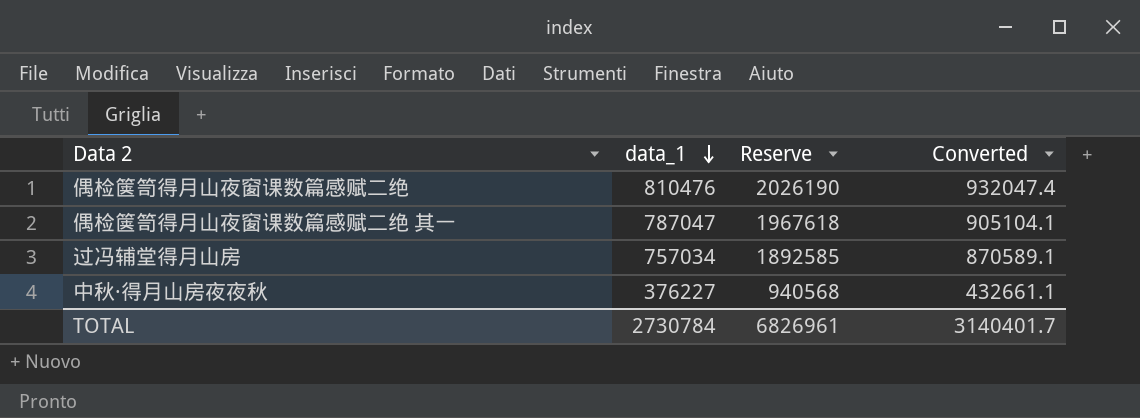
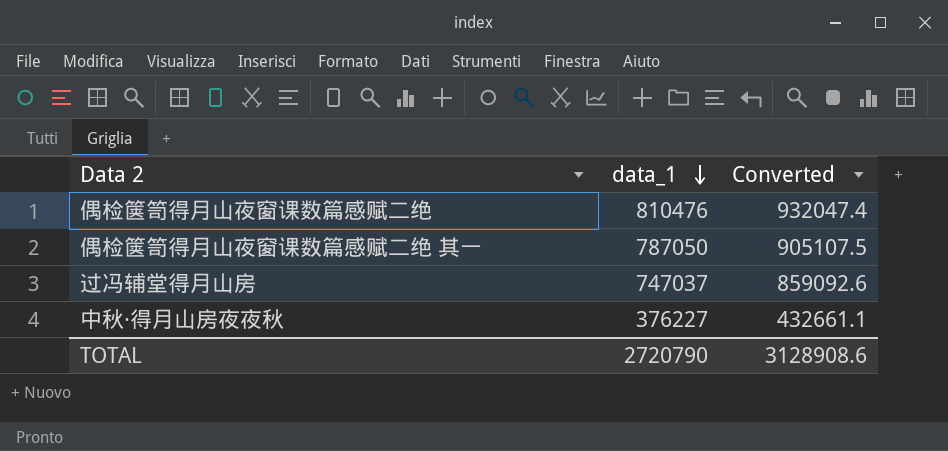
column Reserve | formula: [data_1] * 2.5 -> none
偶检箧笥得月山夜窗课数篇感赋二绝 其一 | data_1: 787047 -> 787050
偶检箧笥得月山夜窗课数篇感赋二绝 其一 | Converted: 905104.1 -> 905107.5
过冯辅堂得月山房 | data_1: 757034 -> 747037
过冯辅堂得月山房 | Converted: 870589.1 -> 859092.6
TOTAL | data_1: 2730784 -> 2720790
TOTAL | Converted: 3140401.7 -> 3128908.6

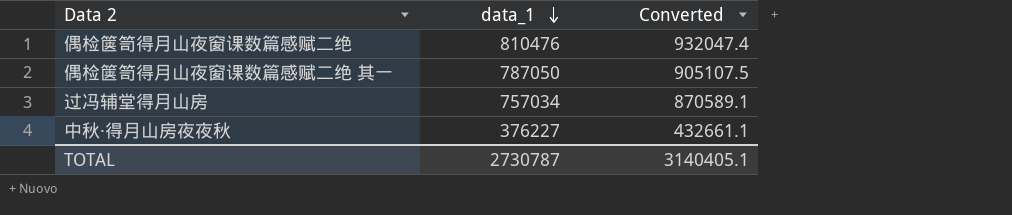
过冯辅堂得月山房 | data_1: 747037 -> 757034
过冯辅堂得月山房 | Converted: 859092.6 -> 870589.1
TOTAL | data_1: 2720790 -> 2730787
TOTAL | Converted: 3128908.6 -> 3140405.1

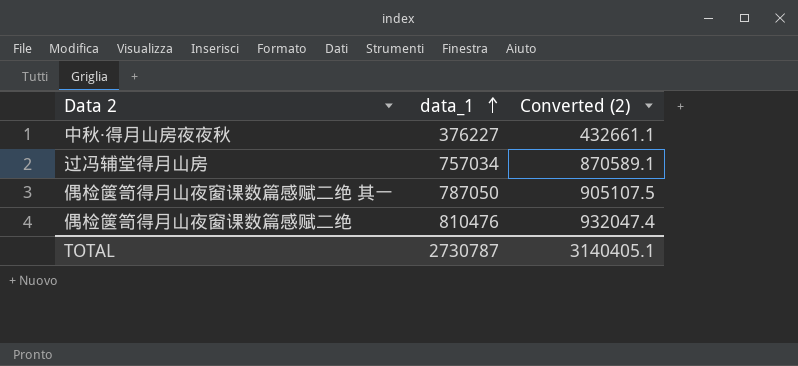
row order: data_1 descending -> data_1 ascending
column name: Converted -> Converted (2)

